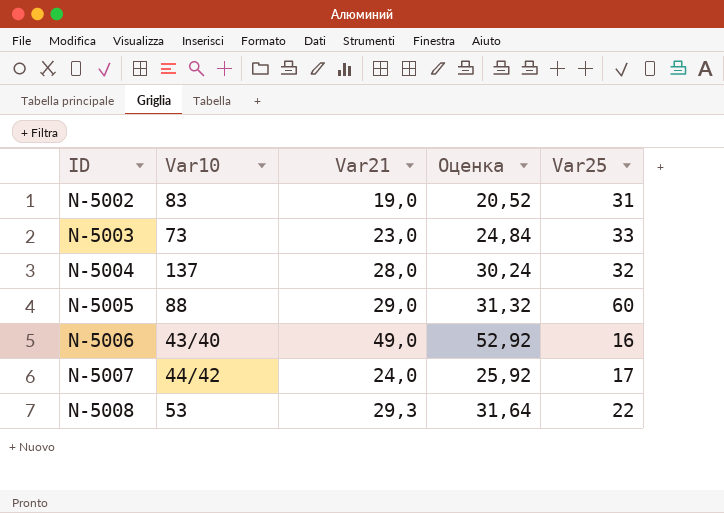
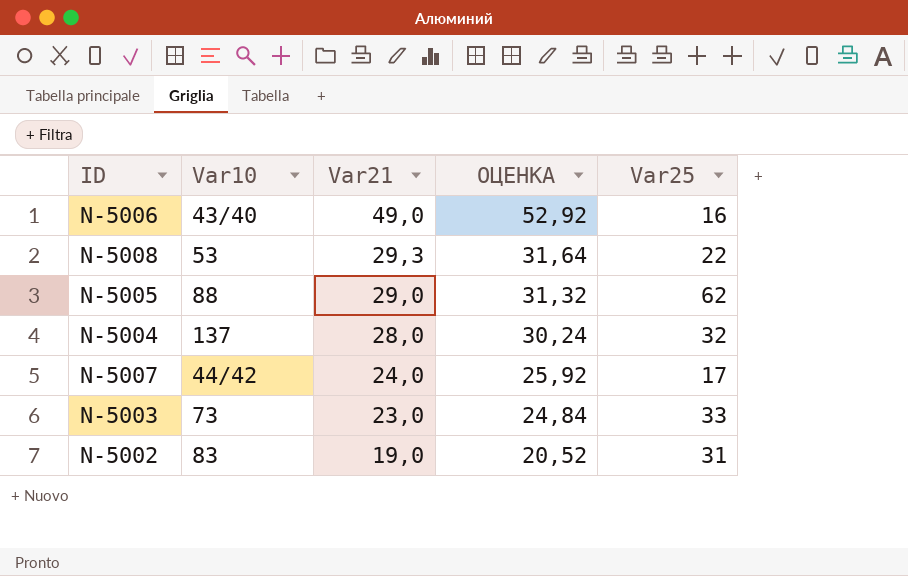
row order: ID ascending -> Var21 descending
column name: Оценка -> ОЦЕНКА
N-5005 | Var25: 60 -> 62

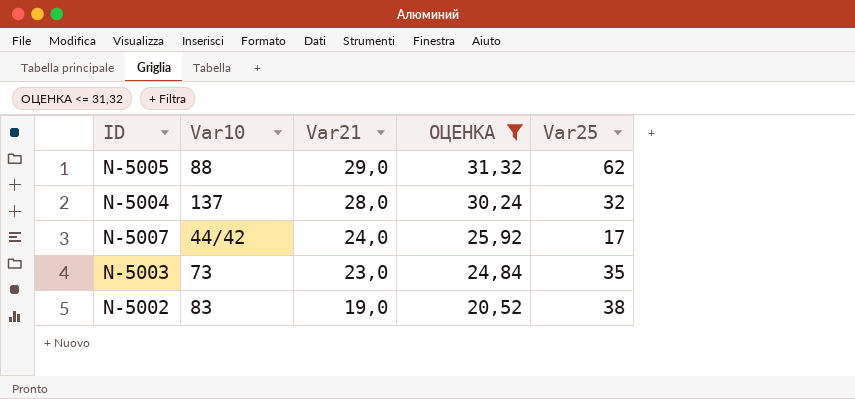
filter: none -> ОЦЕНКА <= 31,32
N-5003 | Var25: 33 -> 35
N-5002 | Var25: 31 -> 38

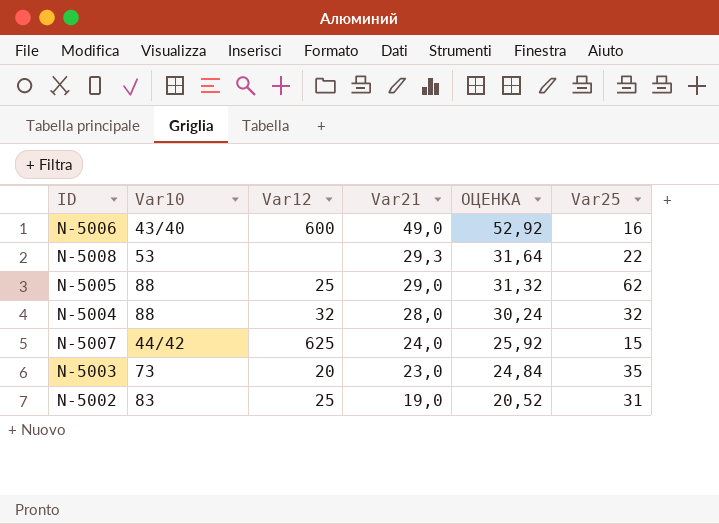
filter: ОЦЕНКА <= 31,32 -> none
column Var12 | position: none -> 3
N-5004 | Var10: 137 -> 88
N-5007 | Var25: 17 -> 15
N-5002 | Var25: 38 -> 31

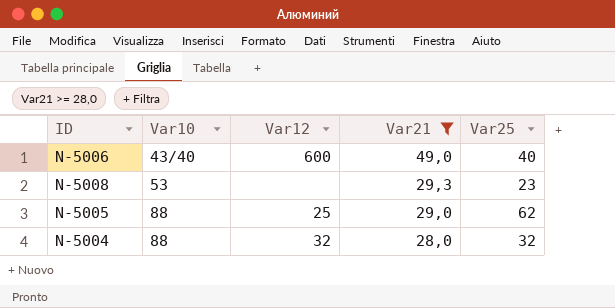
filter: none -> Var21 >= 28,0
column ОЦЕНКА | formula: [Var21] * 1,08 -> none
N-5006 | Var25: 16 -> 40
N-5008 | Var25: 22 -> 23

